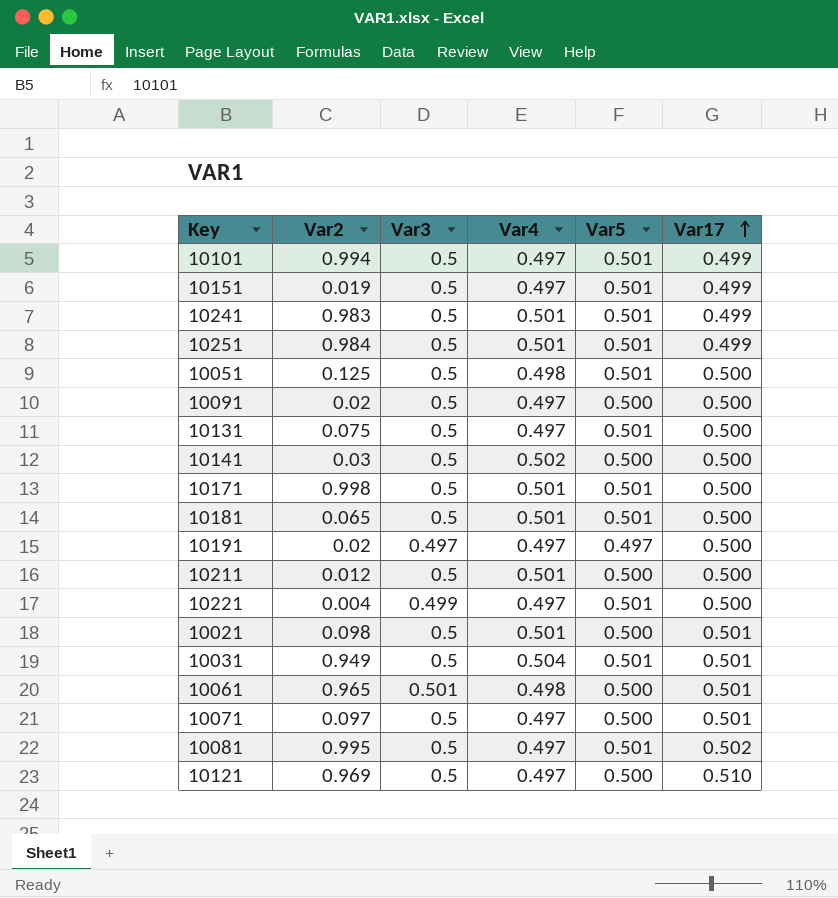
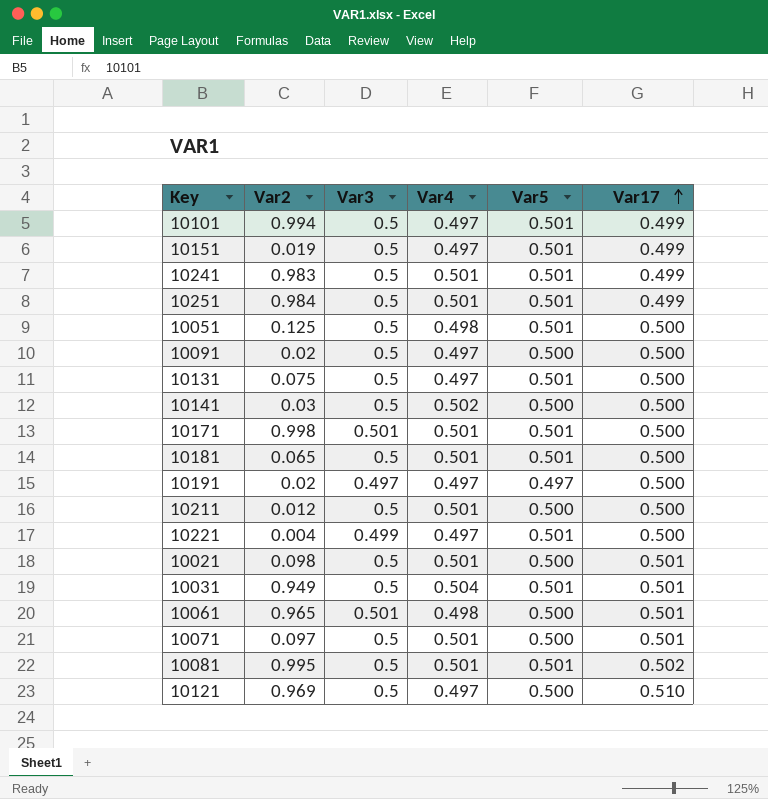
10171 | Var3: 0.5 -> 0.501
10071 | Var4: 0.497 -> 0.501
10081 | Var4: 0.497 -> 0.501

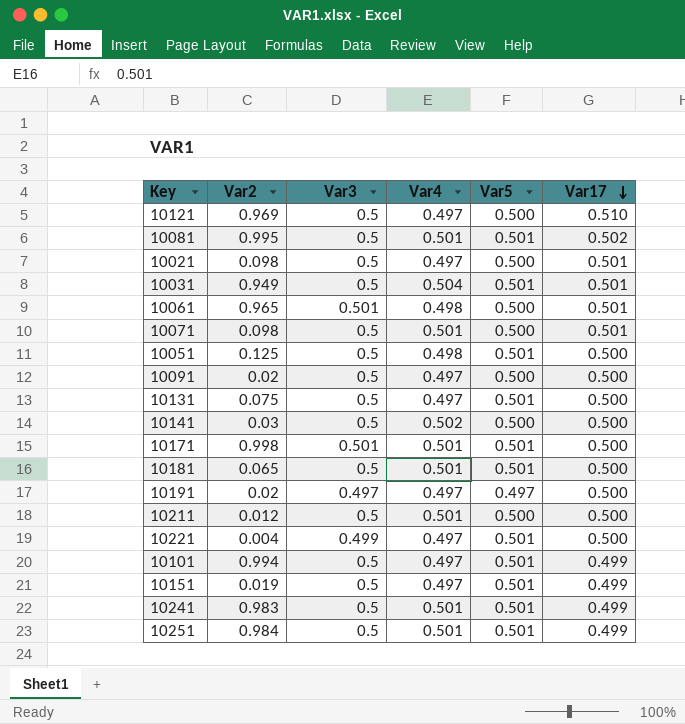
row order: Var17 ascending -> Var17 descending
10021 | Var4: 0.501 -> 0.497
10071 | Var2: 0.097 -> 0.098

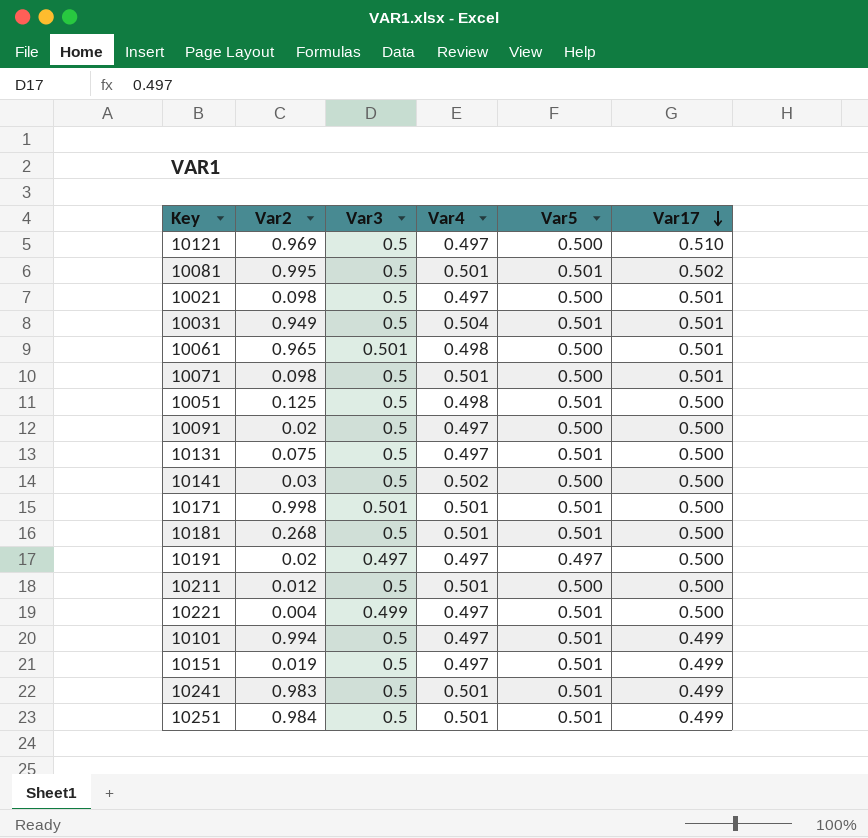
10181 | Var2: 0.065 -> 0.268

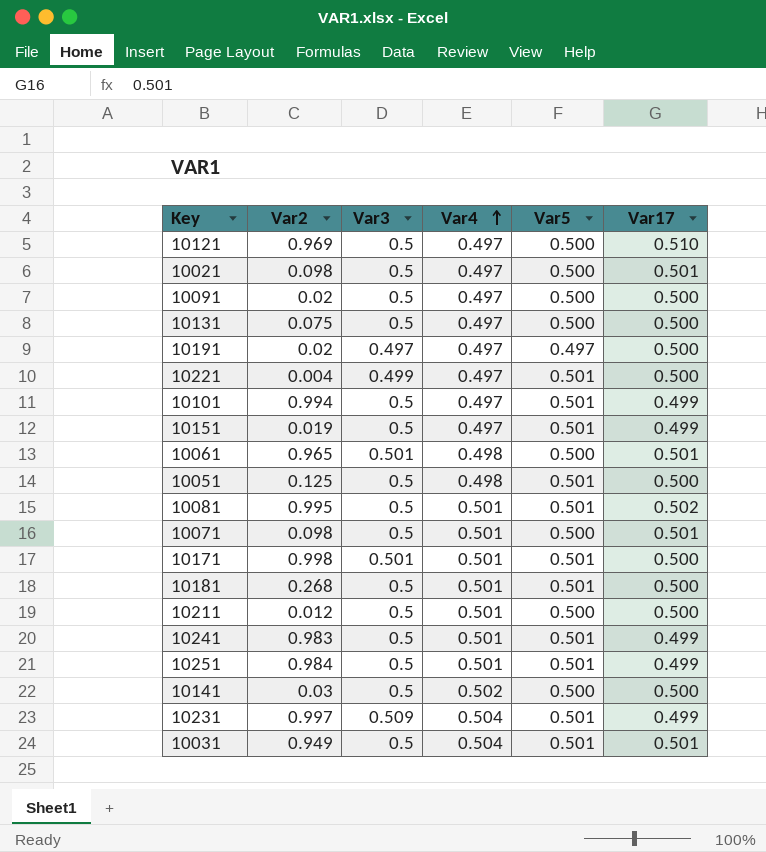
row order: Var17 descending -> Var4 ascending
10131 | Var5: 0.501 -> 0.500
row 10231: none -> 0.997 | 0.509 | 0.504 | 0.501 | 0.499

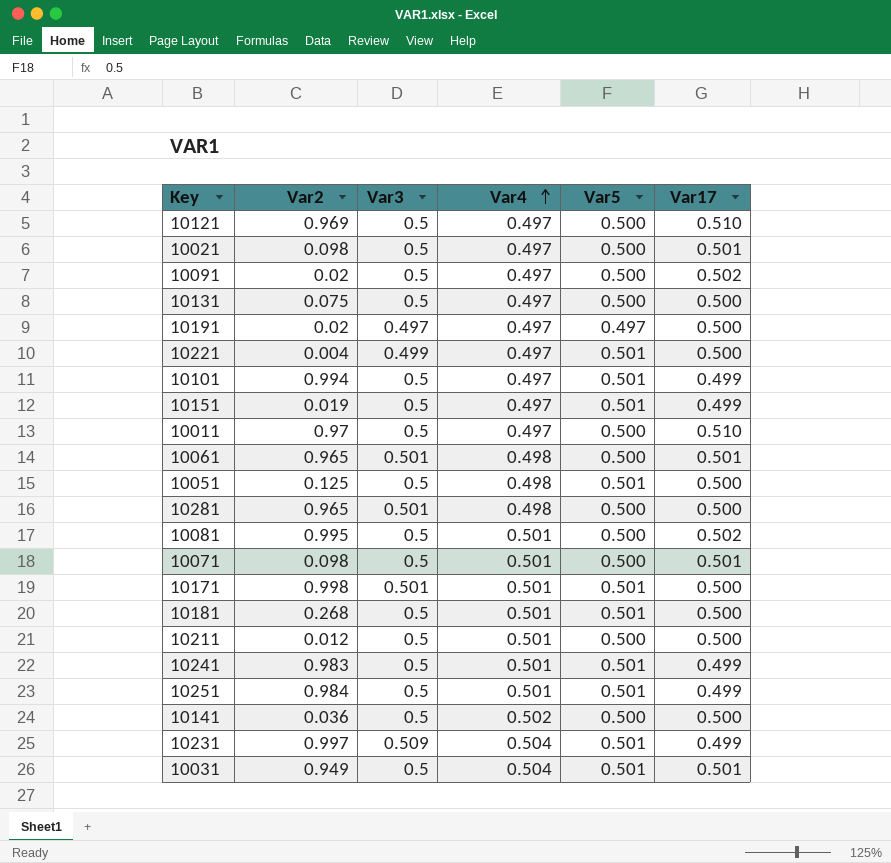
10091 | Var17: 0.500 -> 0.502
row 10011: none -> 0.97 | 0.5 | 0.497 | 0.500 | 0.510
row 10281: none -> 0.965 | 0.501 | 0.498 | 0.500 | 0.500
10081 | Var5: 0.501 -> 0.500
10141 | Var2: 0.03 -> 0.036

